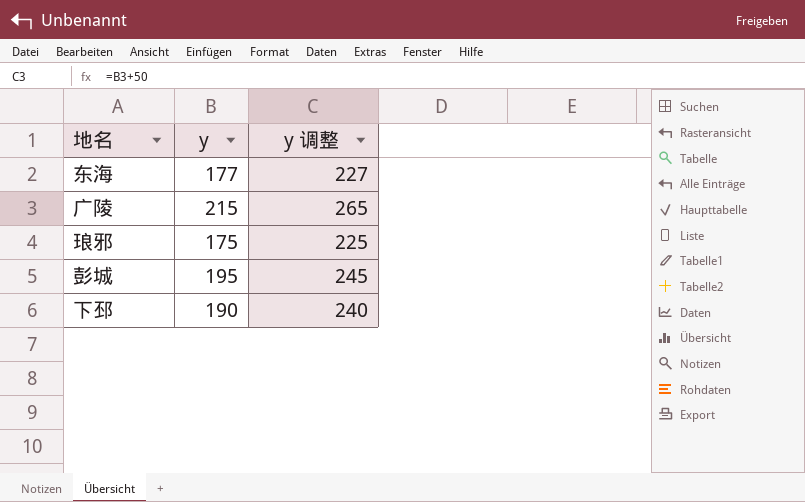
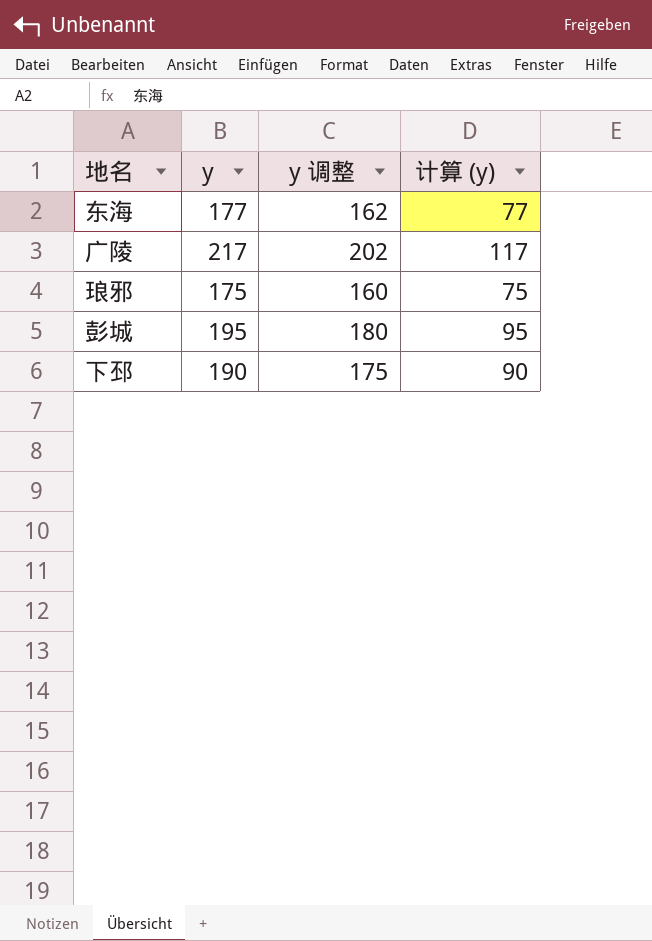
column y 调整 | formula: [y] + 50 -> [y] - 15
column 计算 (y) | formula: none -> [y] - 100
广陵 | y: 215 -> 217

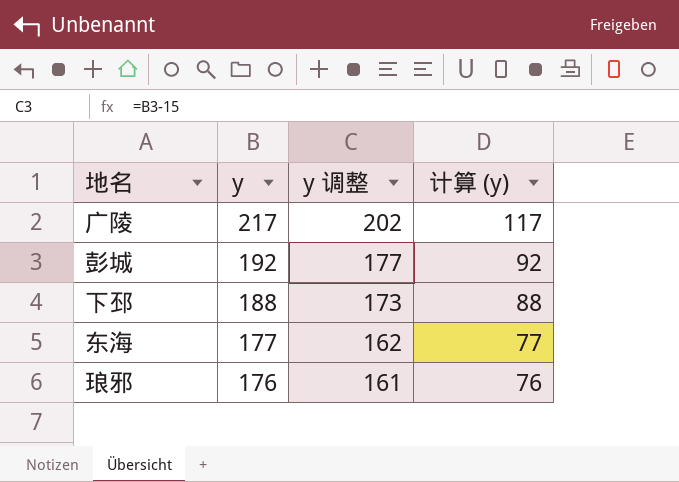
row order: none -> y descending
彭城 | y: 195 -> 192
彭城 | y 调整: 180 -> 177
彭城 | 计算 (y): 95 -> 92
下邳 | y: 190 -> 188
下邳 | y 调整: 175 -> 173
下邳 | 计算 (y): 90 -> 88
琅邪 | y: 175 -> 176
琅邪 | y 调整: 160 -> 161
琅邪 | 计算 (y): 75 -> 76

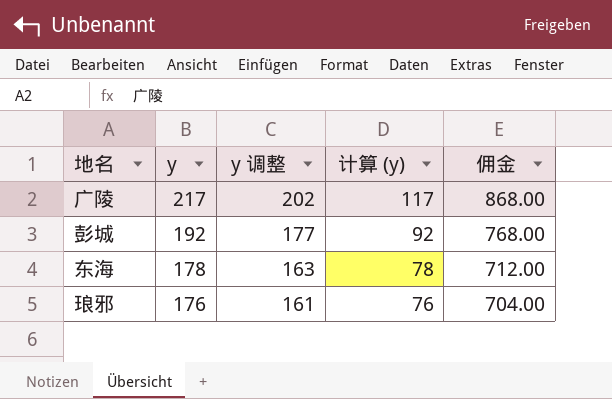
column 佣金 | formula: none -> [y] * 4
row 下邳: 188 | 173 | 88 -> none
东海 | y: 177 -> 178
东海 | y 调整: 162 -> 163
东海 | 计算 (y): 77 -> 78

